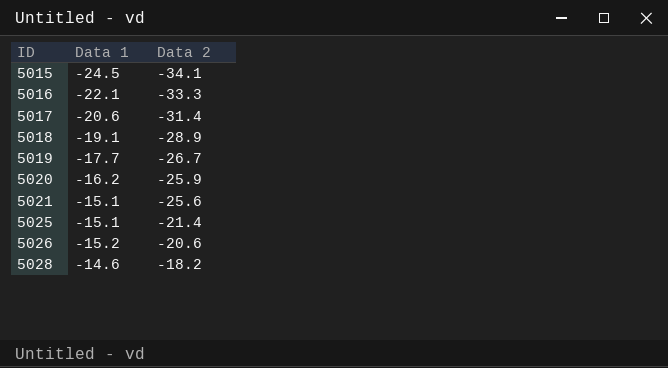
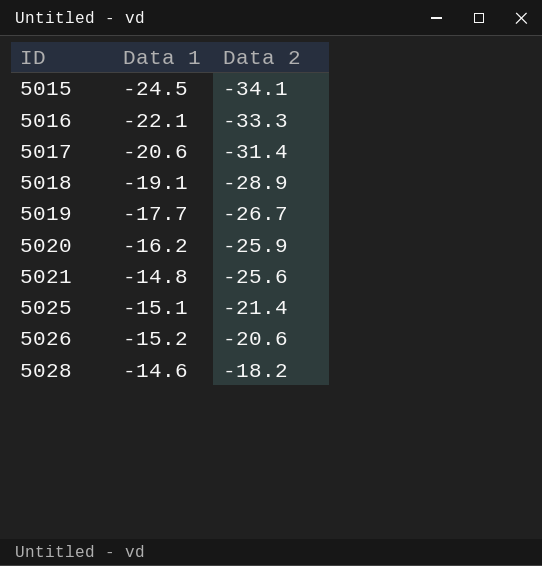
5021 | Data 1: -15.1 -> -14.8

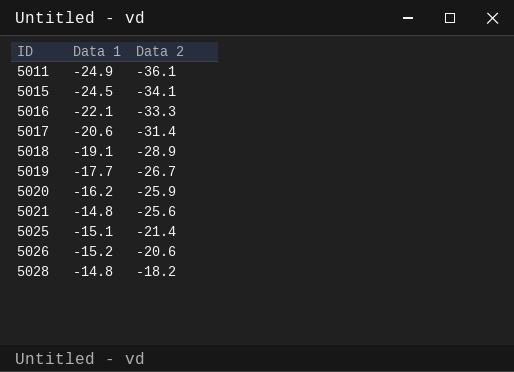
row 5011: none -> -24.9 | -36.1
5028 | Data 1: -14.6 -> -14.8

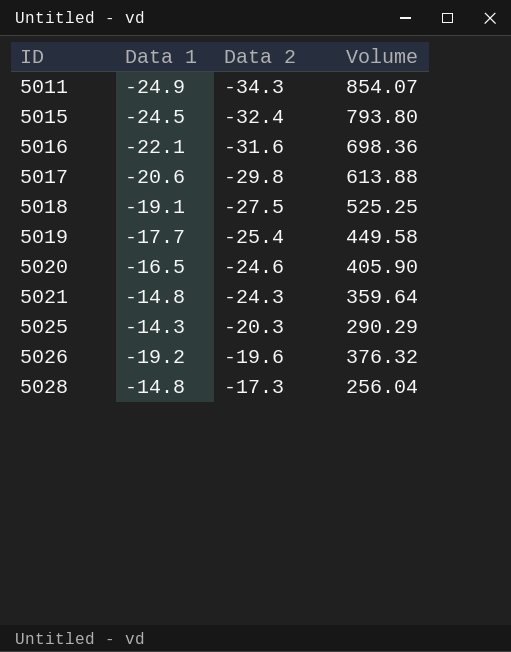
column Volume | formula: none -> [Data 1] * [Data 2]
5011 | Data 2: -36.1 -> -34.3
5015 | Data 2: -34.1 -> -32.4
5016 | Data 2: -33.3 -> -31.6
5017 | Data 2: -31.4 -> -29.8
5018 | Data 2: -28.9 -> -27.5
5019 | Data 2: -26.7 -> -25.4
5020 | Data 1: -16.2 -> -16.5
5020 | Data 2: -25.9 -> -24.6
5021 | Data 2: -25.6 -> -24.3
5025 | Data 1: -15.1 -> -14.3
5025 | Data 2: -21.4 -> -20.3
5026 | Data 1: -15.2 -> -19.2
5026 | Data 2: -20.6 -> -19.6
5028 | Data 2: -18.2 -> -17.3

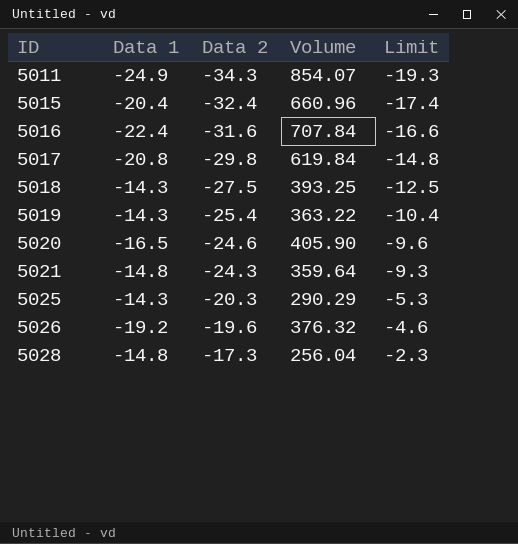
column Limit | formula: none -> [Data 2] + 15
5015 | Data 1: -24.5 -> -20.4
5015 | Volume: 793.80 -> 660.96
5016 | Data 1: -22.1 -> -22.4
5016 | Volume: 698.36 -> 707.84
5017 | Data 1: -20.6 -> -20.8
5017 | Volume: 613.88 -> 619.84
5018 | Data 1: -19.1 -> -14.3
5018 | Volume: 525.25 -> 393.25
5019 | Data 1: -17.7 -> -14.3
5019 | Volume: 449.58 -> 363.22

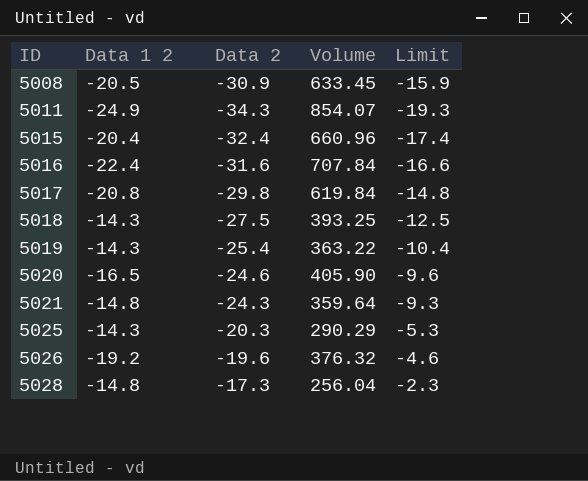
column name: Data 1 -> Data 1 2
row 5008: none -> -20.5 | -30.9 | 633.45 | -15.9

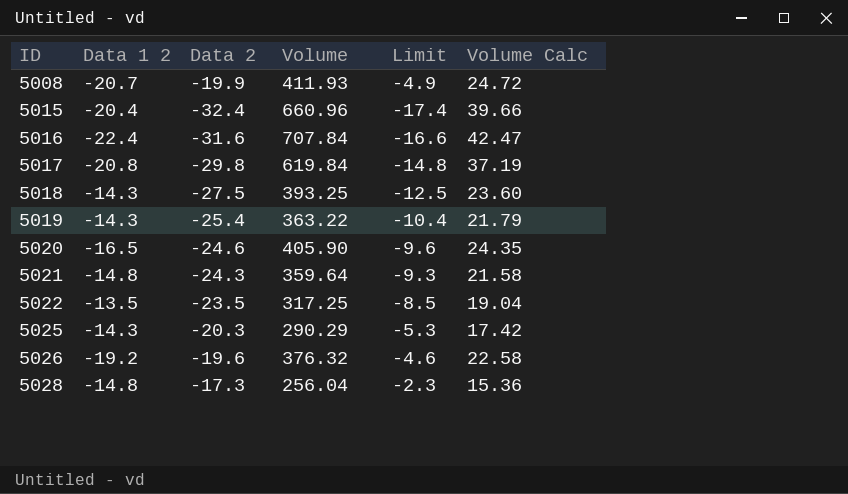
column Volume Calc | formula: none -> [Volume] * 0.06
row 5011: -24.9 | -34.3 | 854.07 | -19.3 -> none
5008 | Data 1 2: -20.5 -> -20.7
5008 | Data 2: -30.9 -> -19.9
5008 | Volume: 633.45 -> 411.93
5008 | Limit: -15.9 -> -4.9
row 5022: none -> -13.5 | -23.5 | 317.25 | -8.5 | 19.04

